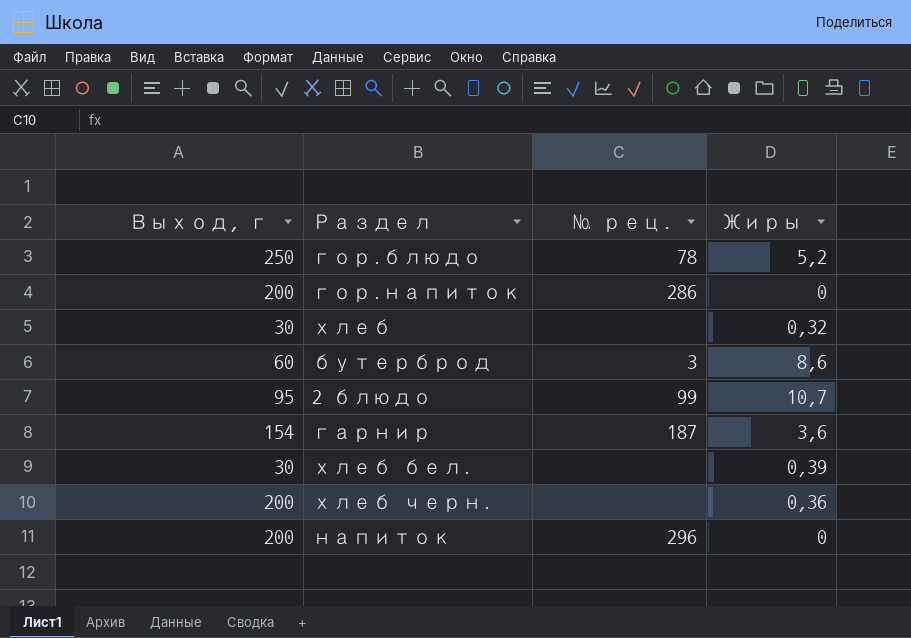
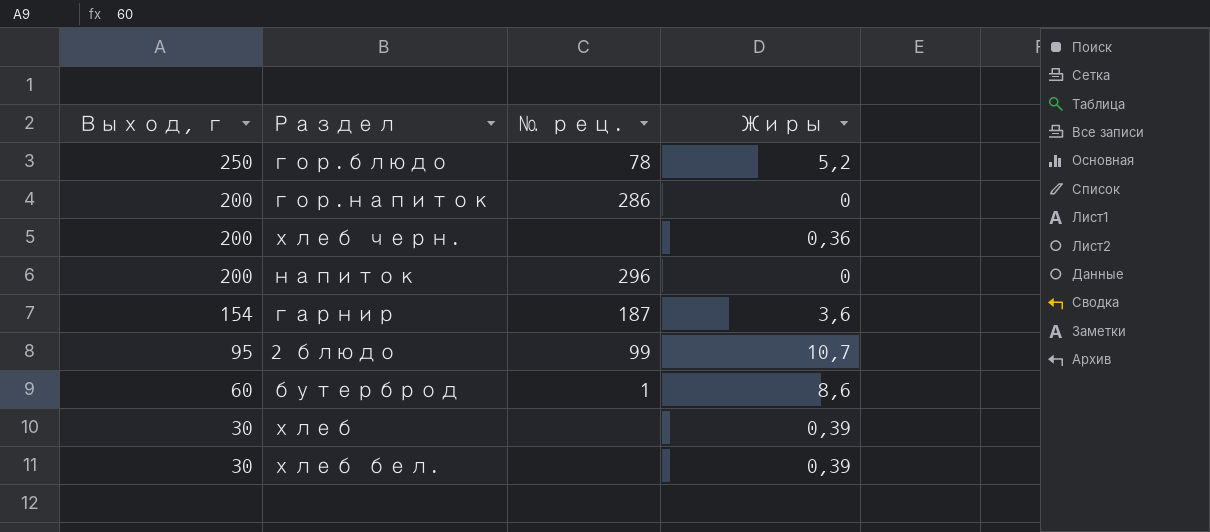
row order: none -> Выход, г descending
бутерброд | № рец.: 3 -> 1
хлеб | Жиры: 0,32 -> 0,39

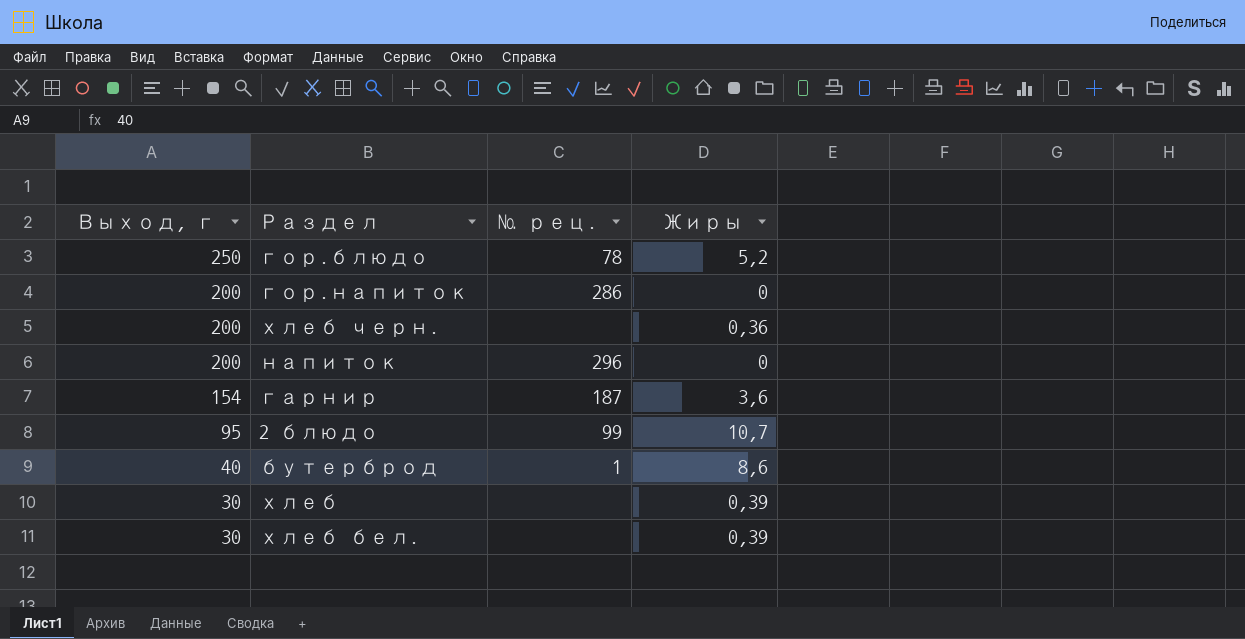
бутерброд | Выход, г: 60 -> 40

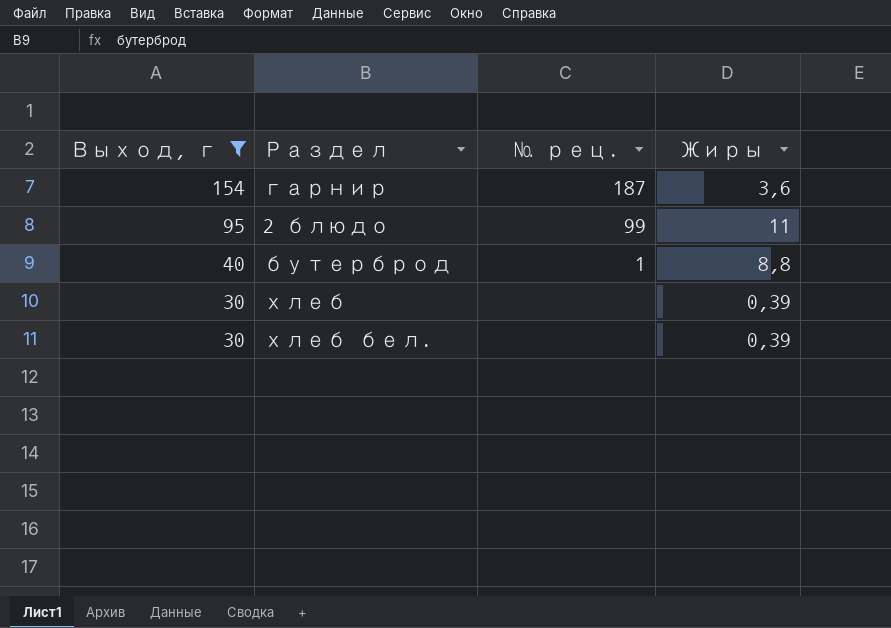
filter: none -> Выход, г <= 154
2 блюдо | Жиры: 10,7 -> 11
бутерброд | Жиры: 8,6 -> 8,8

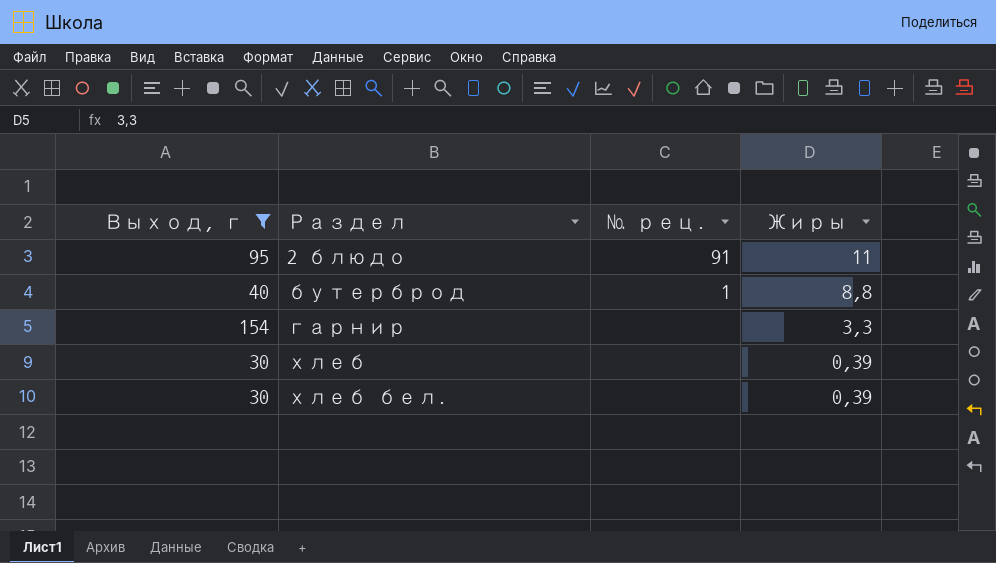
row order: Выход, г descending -> Раздел ascending
2 блюдо | № рец.: 99 -> 91
гарнир | № рец.: 187 -> none
гарнир | Жиры: 3,6 -> 3,3

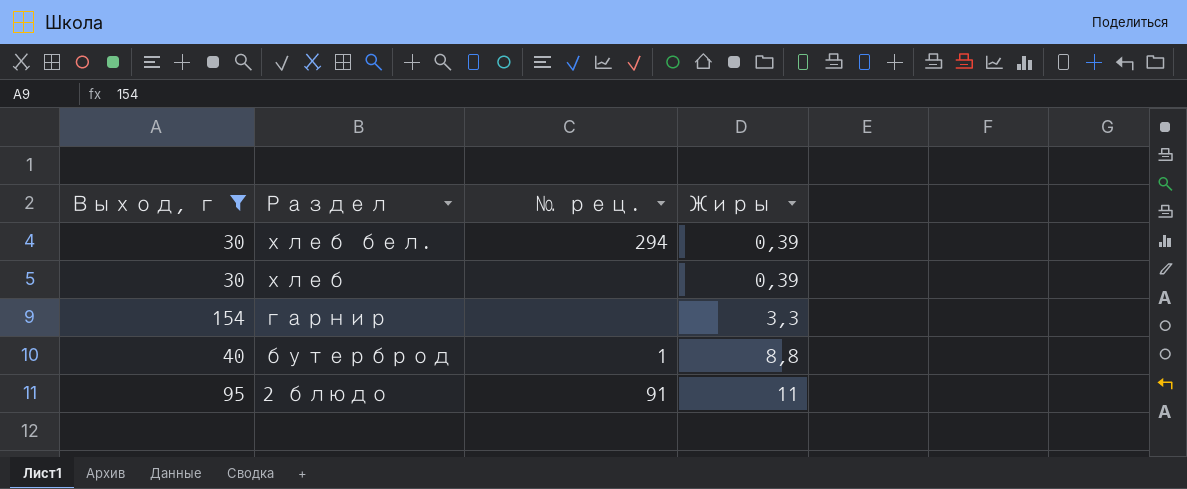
row order: Раздел ascending -> Раздел descending
хлеб бел. | № рец.: none -> 294

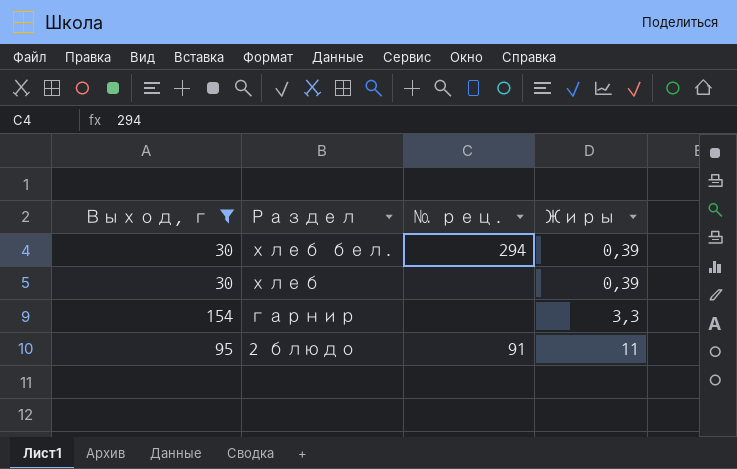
row бутерброд: 40 | 1 | 8,8 -> none

